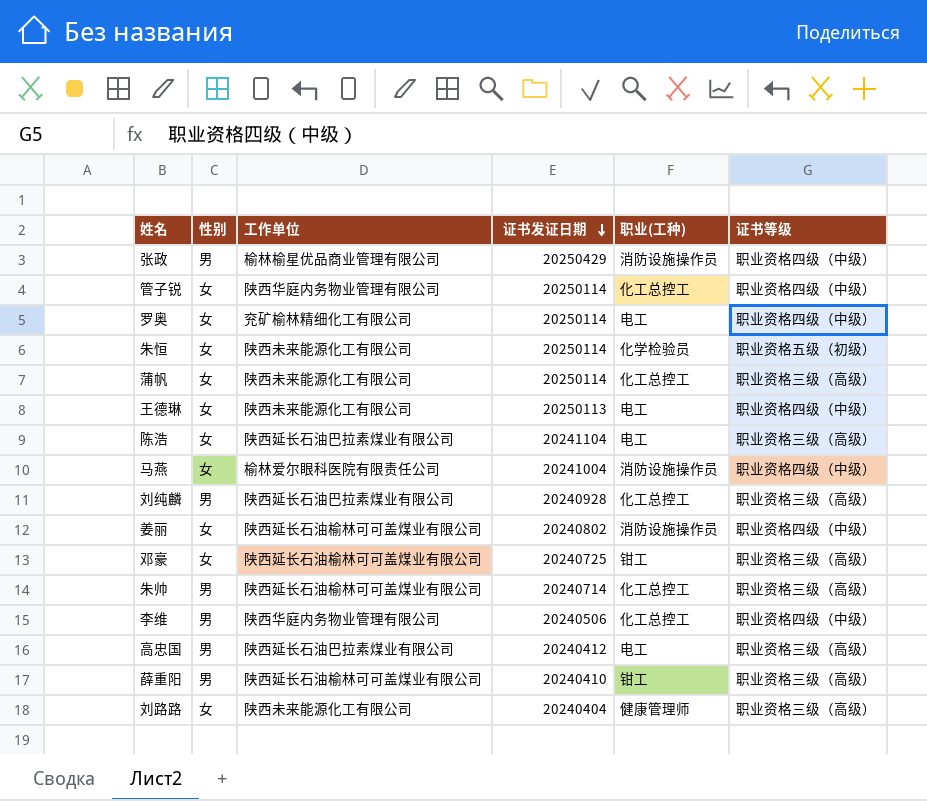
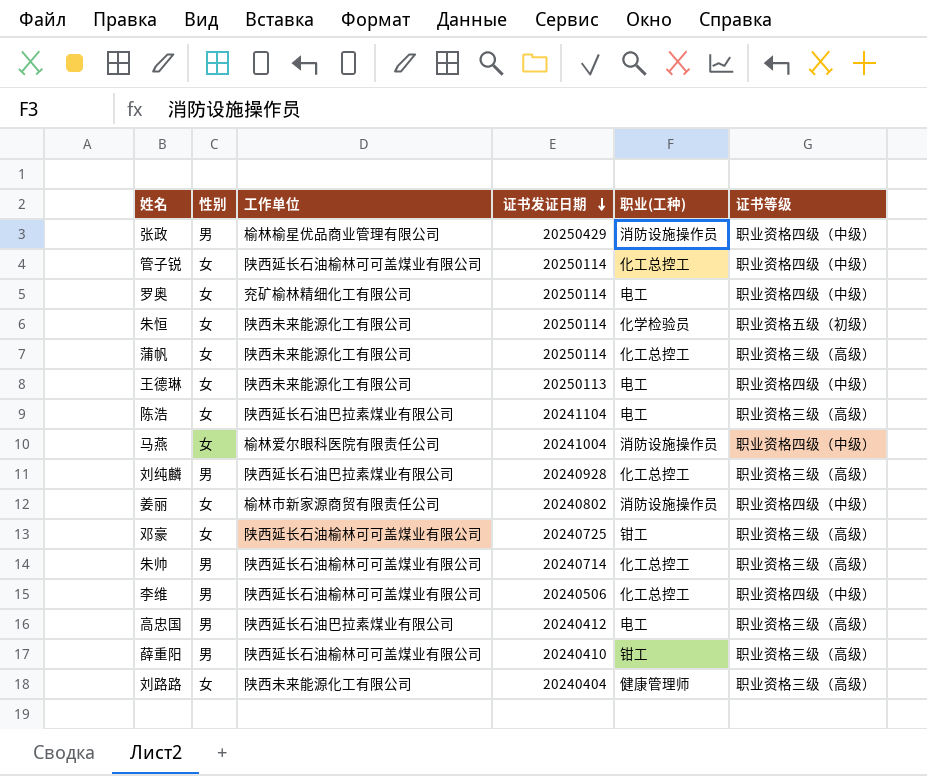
管子锐 | 工作单位: 陕西华庭内务物业管理有限公司 -> 陕西延长石油榆林可可盖煤业有限公司
姜丽 | 工作单位: 陕西延长石油榆林可可盖煤业有限公司 -> 榆林市新家源商贸有限责任公司
李维 | 工作单位: 陕西华庭内务物业管理有限公司 -> 陕西延长石油榆林可可盖煤业有限公司

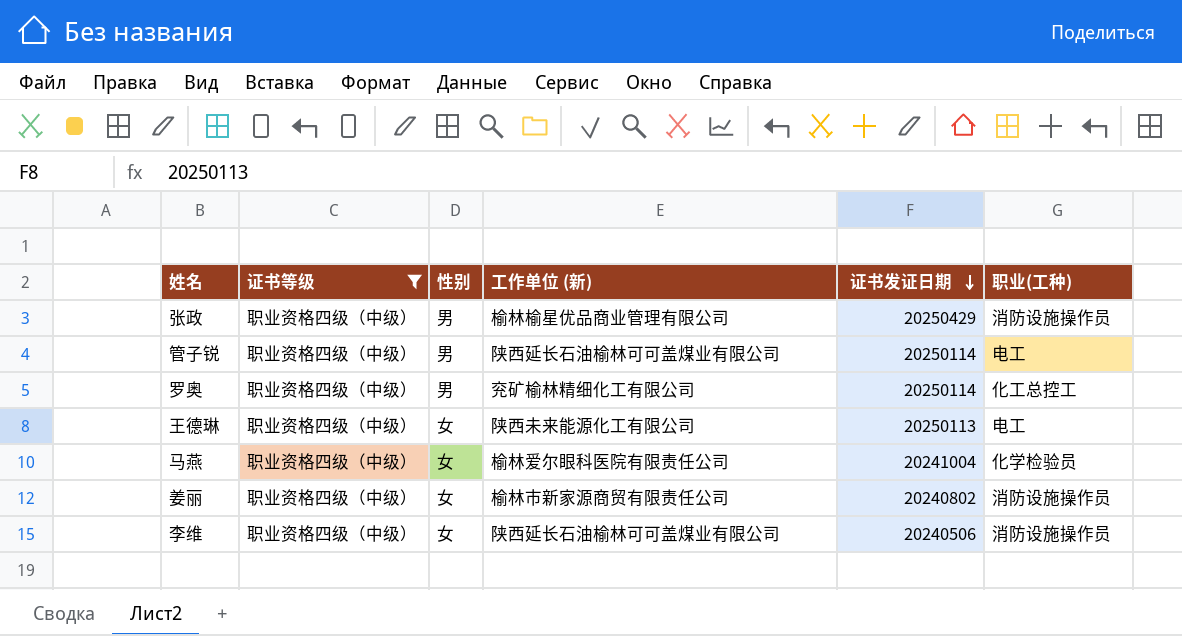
filter: none -> 证书等级 = 职业资格四级（中级）
column 证书等级 | position: 6 -> 2
column name: 工作单位 -> 工作单位 (新)
管子锐 | 性别: 女 -> 男
管子锐 | 职业(工种): 化工总控工 -> 电工
罗奥 | 性别: 女 -> 男
罗奥 | 职业(工种): 电工 -> 化工总控工
马燕 | 职业(工种): 消防设施操作员 -> 化学检验员
李维 | 性别: 男 -> 女
李维 | 职业(工种): 化工总控工 -> 消防设施操作员

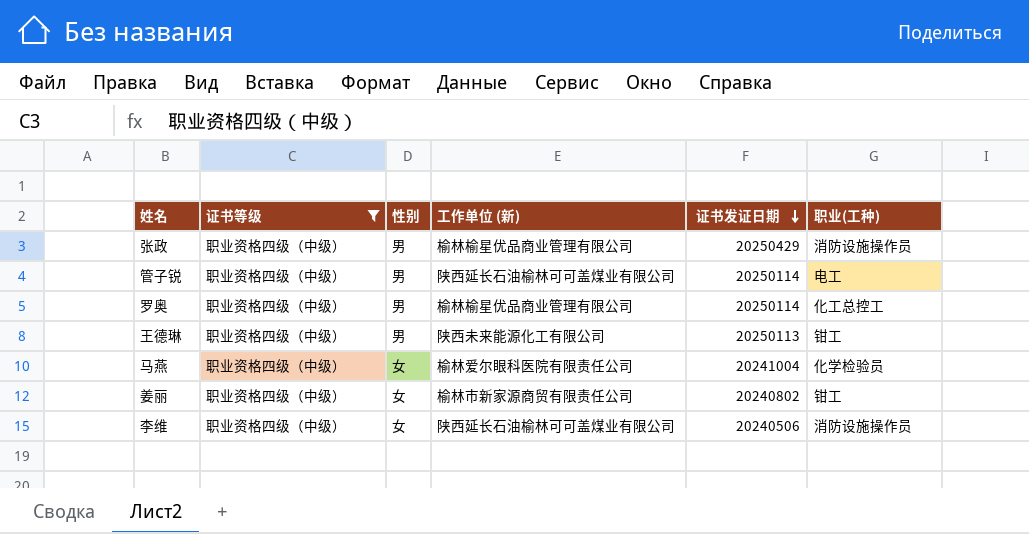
罗奥 | 工作单位 (新): 兖矿榆林精细化工有限公司 -> 榆林榆星优品商业管理有限公司
王德琳 | 性别: 女 -> 男
王德琳 | 职业(工种): 电工 -> 钳工
姜丽 | 职业(工种): 消防设施操作员 -> 钳工

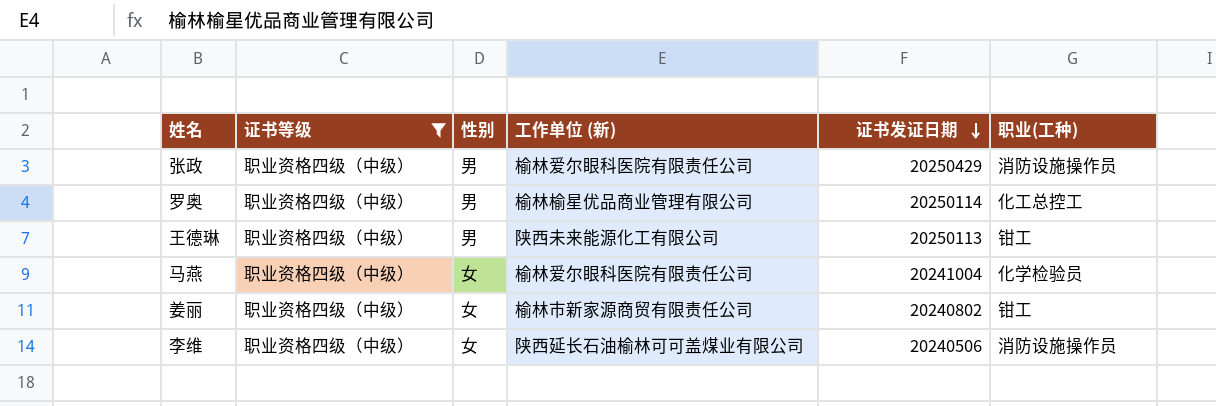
row 管子锐: 职业资格四级（中级） | 男 | 陕西延长石油榆林可可盖煤业有限公司 | 20250114 | 电工 -> none
张政 | 工作单位 (新): 榆林榆星优品商业管理有限公司 -> 榆林爱尔眼科医院有限责任公司

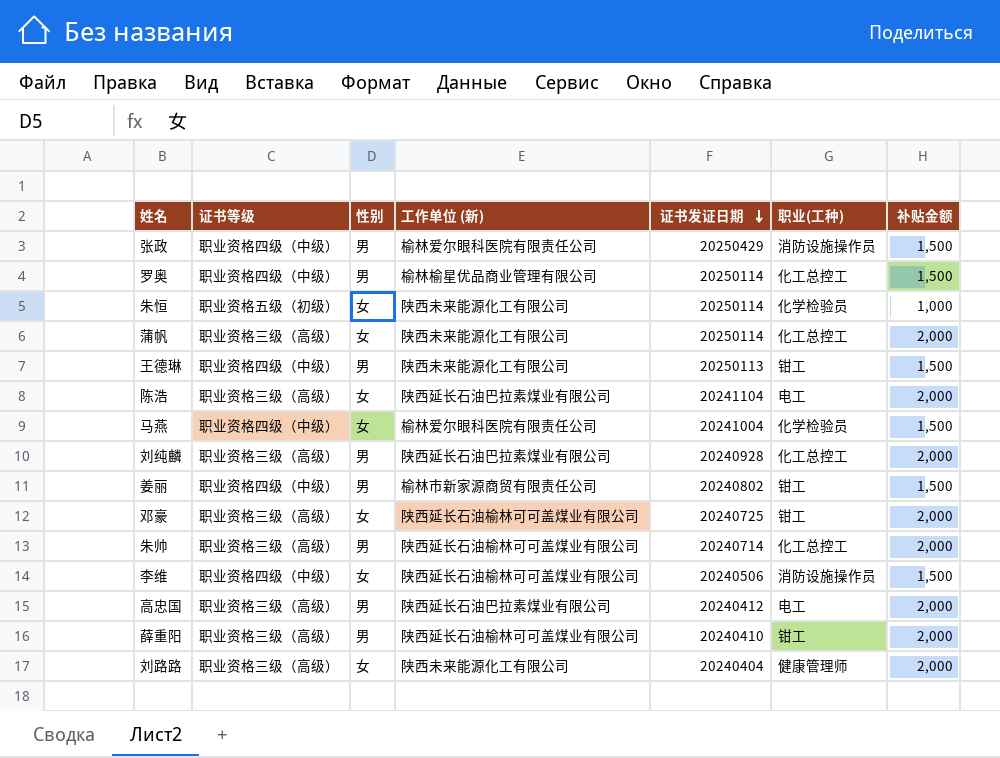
filter: 证书等级 = 职业资格四级（中级） -> none
column 补贴金额 | position: none -> 7
姜丽 | 性别: 女 -> 男

